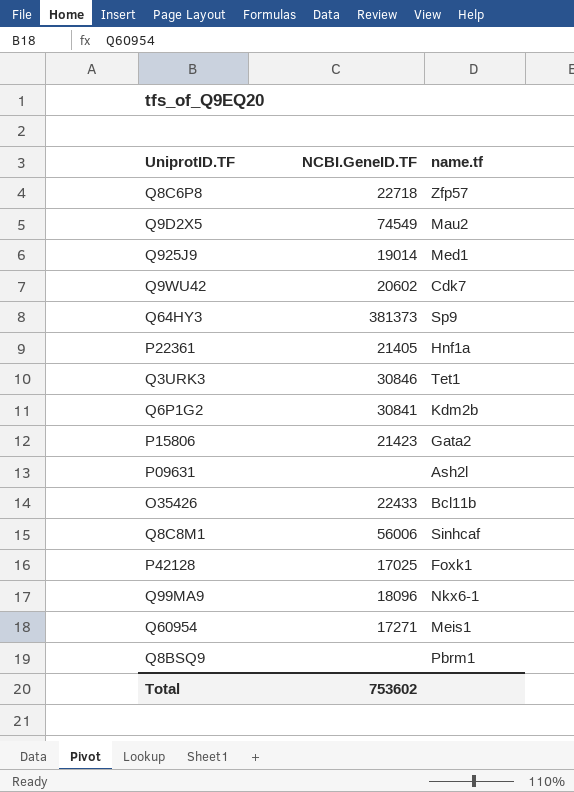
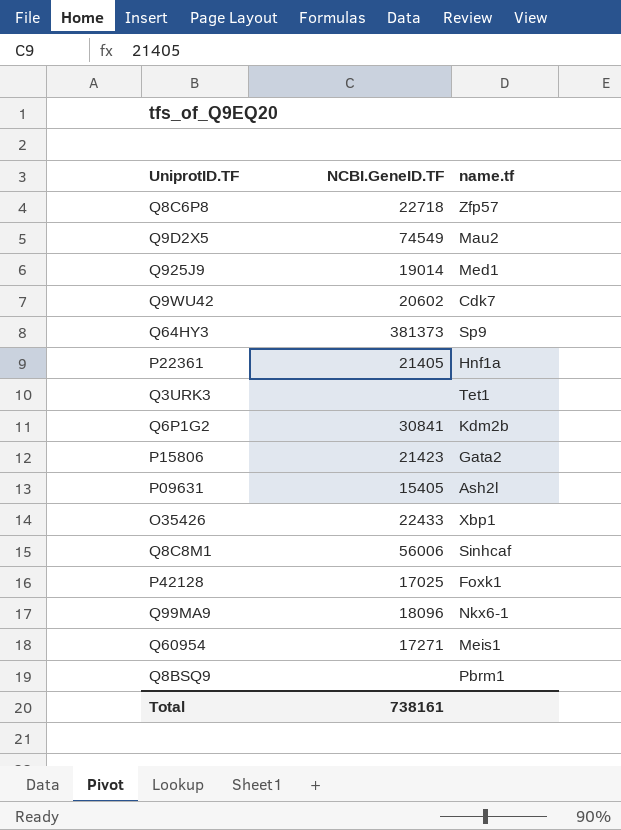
Q3URK3 | NCBI.GeneID.TF: 30846 -> none
P09631 | NCBI.GeneID.TF: none -> 15405
O35426 | name.tf: Bcl11b -> Xbp1
Total | NCBI.GeneID.TF: 753602 -> 738161

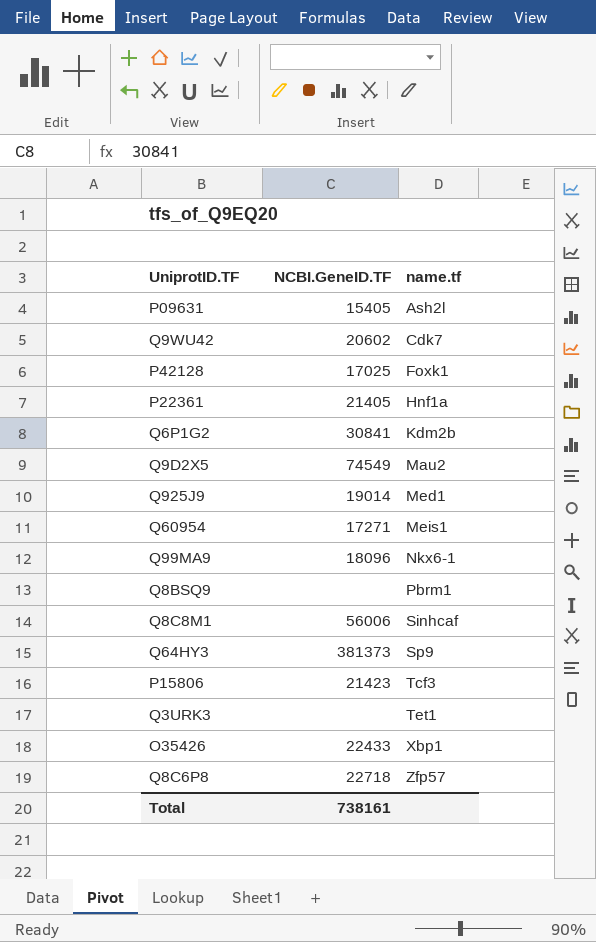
row order: none -> name.tf ascending
P15806 | name.tf: Gata2 -> Tcf3

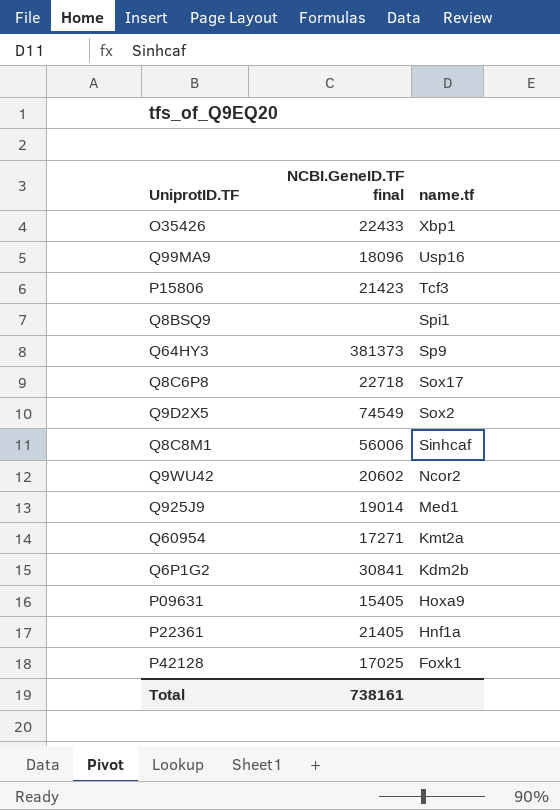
row order: name.tf ascending -> name.tf descending
column name: NCBI.GeneID.TF -> NCBI.GeneID.TF final
row Q3URK3: none | Tet1 -> none
Q99MA9 | name.tf: Nkx6-1 -> Usp16
Q8BSQ9 | name.tf: Pbrm1 -> Spi1
Q8C6P8 | name.tf: Zfp57 -> Sox17
Q9D2X5 | name.tf: Mau2 -> Sox2
Q9WU42 | name.tf: Cdk7 -> Ncor2
Q60954 | name.tf: Meis1 -> Kmt2a
P09631 | name.tf: Ash2l -> Hoxa9

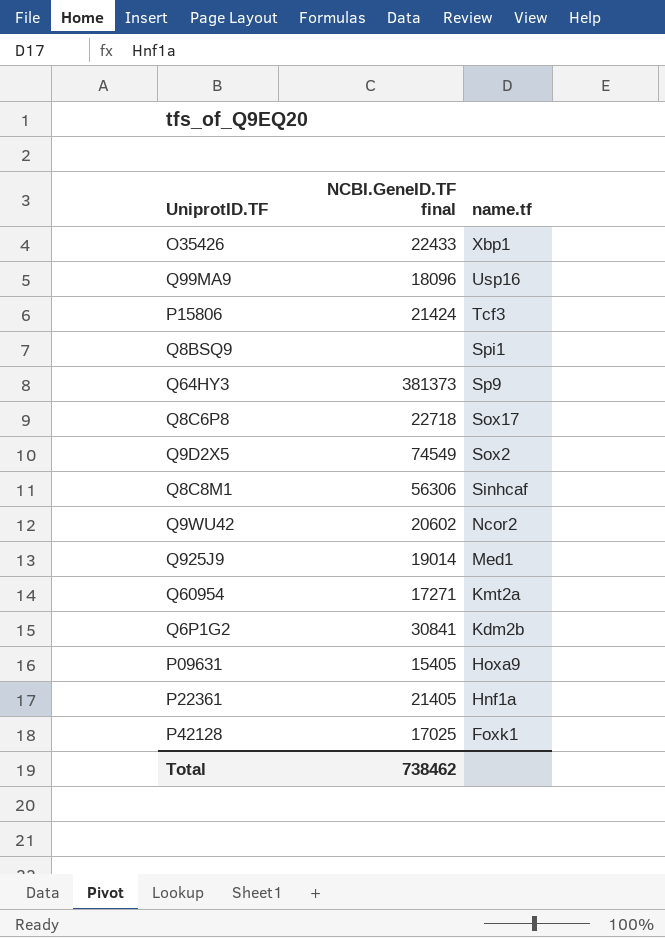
P15806 | NCBI.GeneID.TF final: 21423 -> 21424
Q8C8M1 | NCBI.GeneID.TF final: 56006 -> 56306
Total | NCBI.GeneID.TF final: 738161 -> 738462

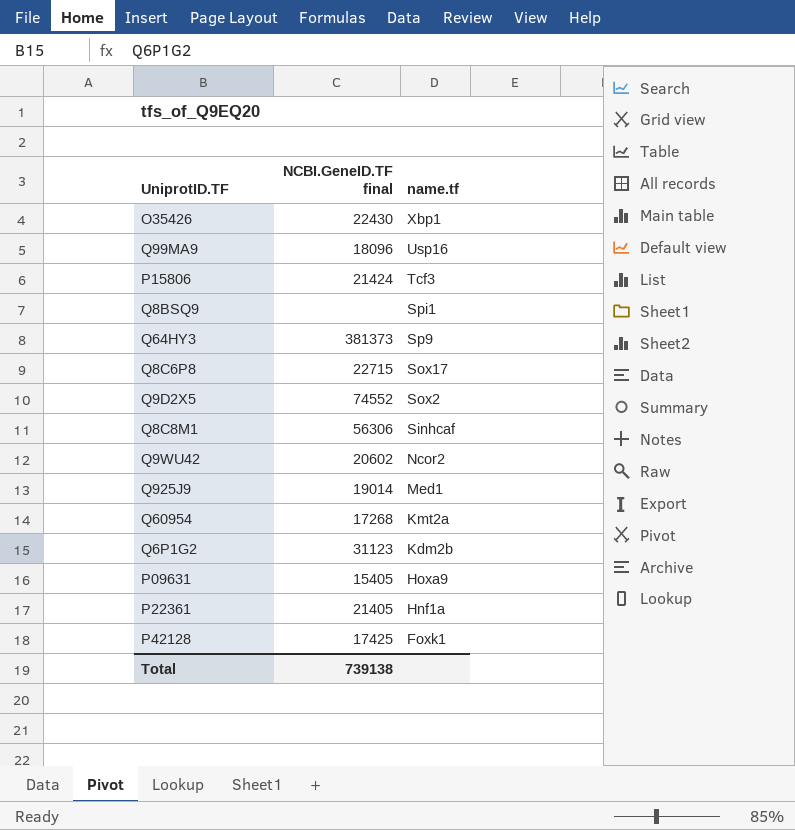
O35426 | NCBI.GeneID.TF final: 22433 -> 22430
Q8C6P8 | NCBI.GeneID.TF final: 22718 -> 22715
Q9D2X5 | NCBI.GeneID.TF final: 74549 -> 74552
Q60954 | NCBI.GeneID.TF final: 17271 -> 17268
Q6P1G2 | NCBI.GeneID.TF final: 30841 -> 31123
P42128 | NCBI.GeneID.TF final: 17025 -> 17425
Total | NCBI.GeneID.TF final: 738462 -> 739138

